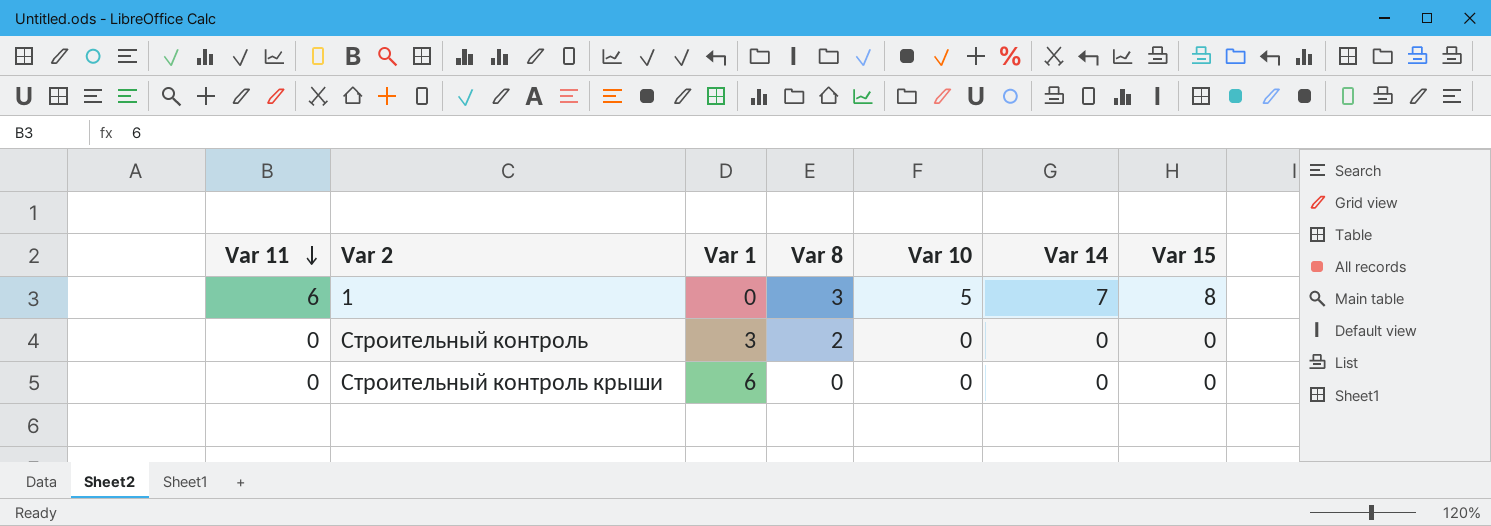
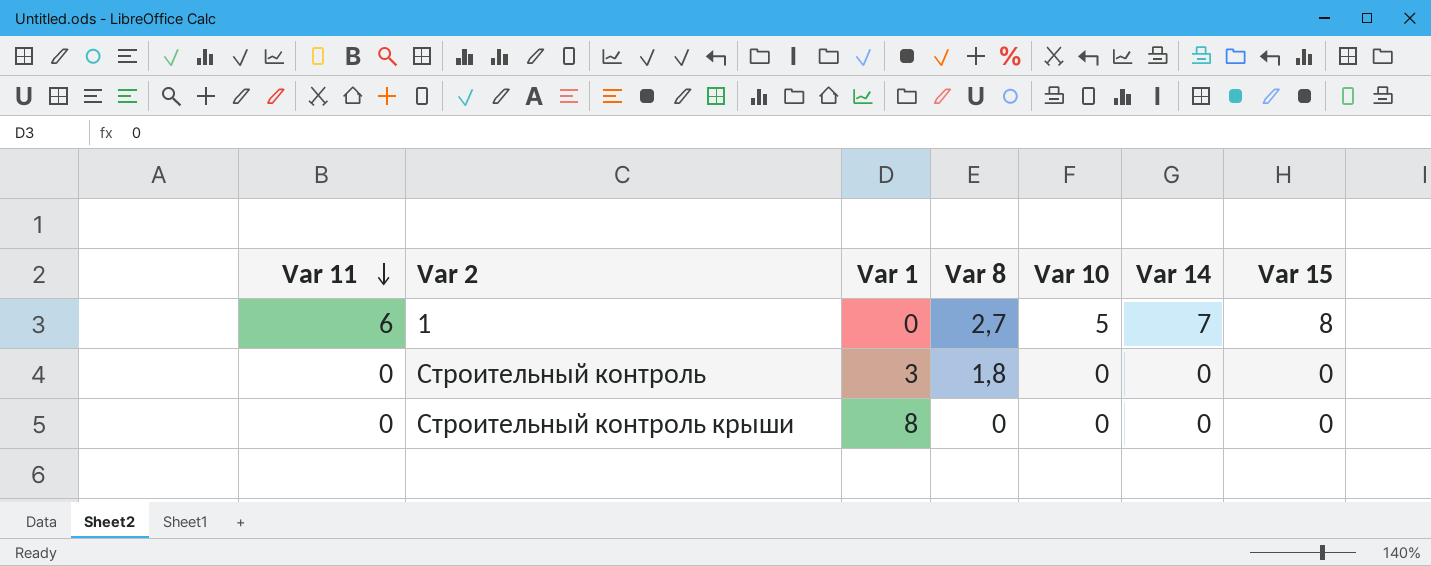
1 | Var 8: 3 -> 2,7
Строительный контроль | Var 8: 2 -> 1,8
Строительный контроль крыши | Var 1: 6 -> 8

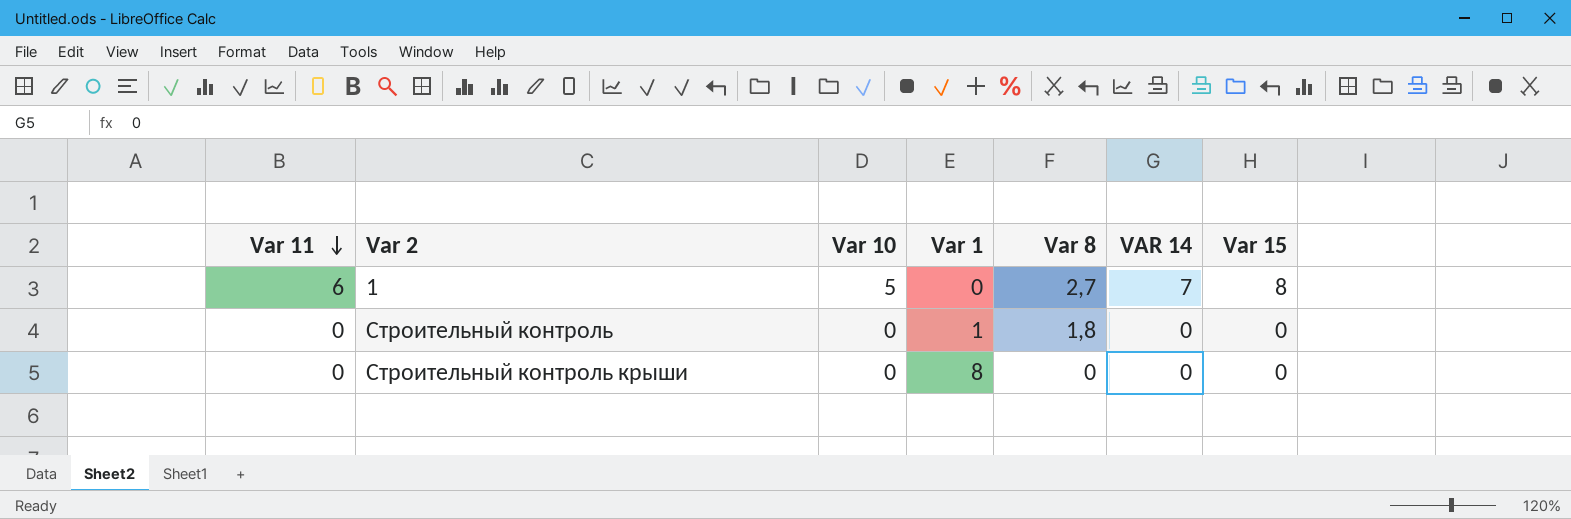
column Var 10 | position: 5 -> 3
column name: Var 14 -> VAR 14
Строительный контроль | Var 1: 3 -> 1

